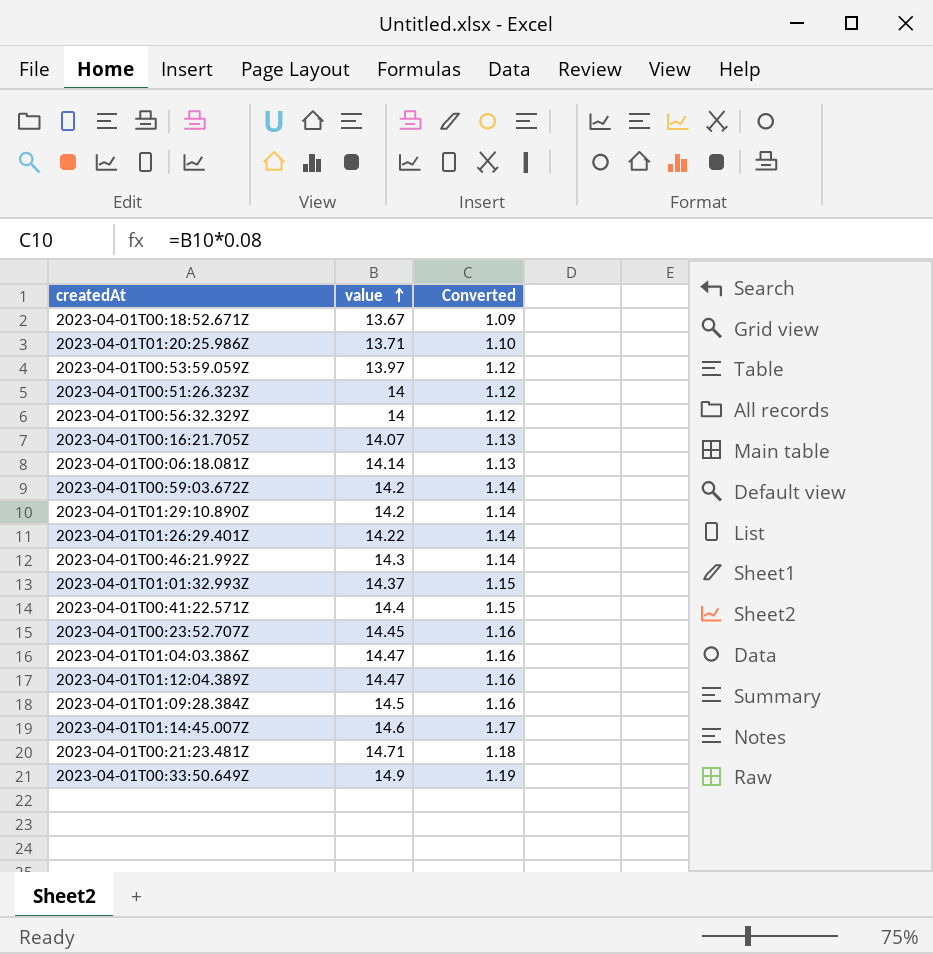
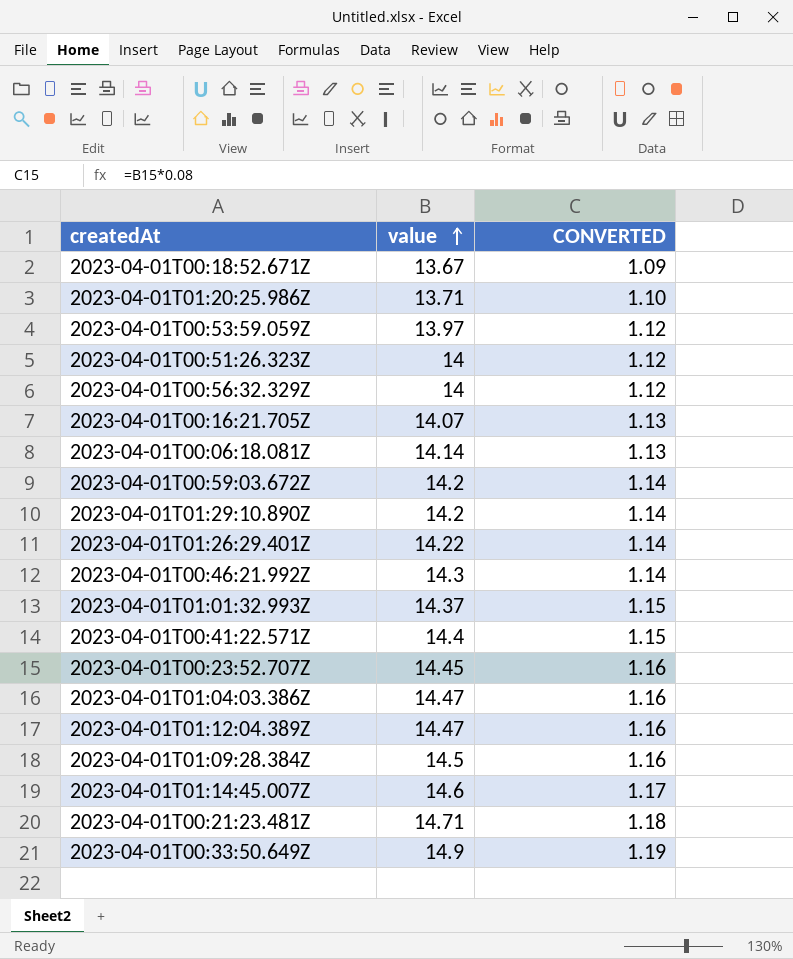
column name: Converted -> CONVERTED

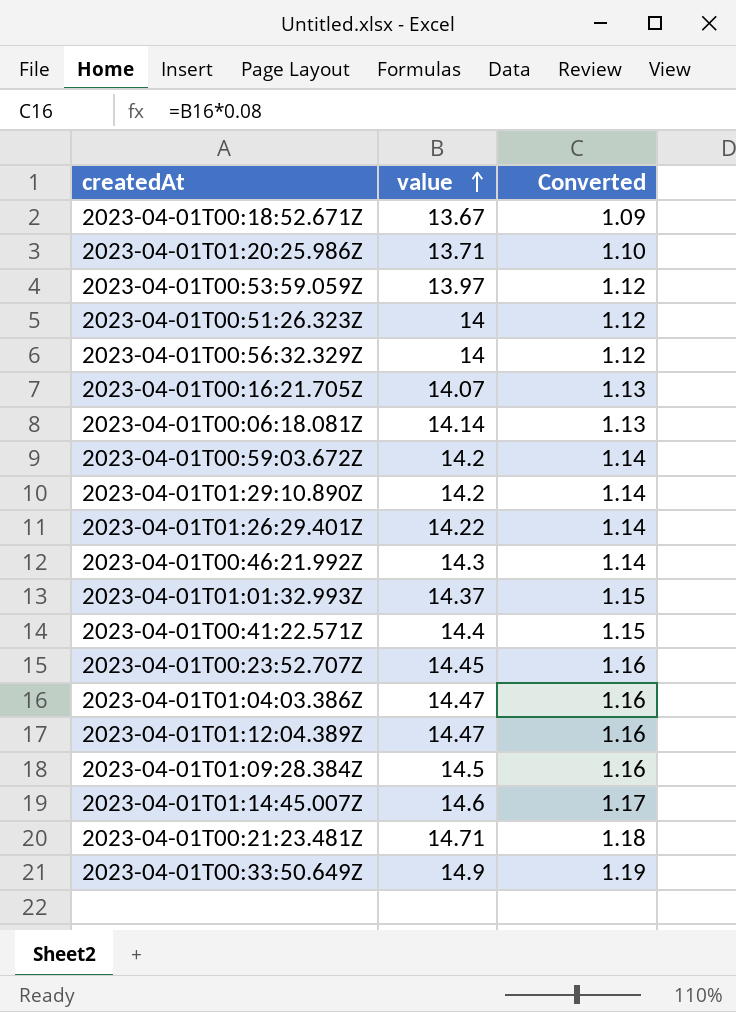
column name: CONVERTED -> Converted

